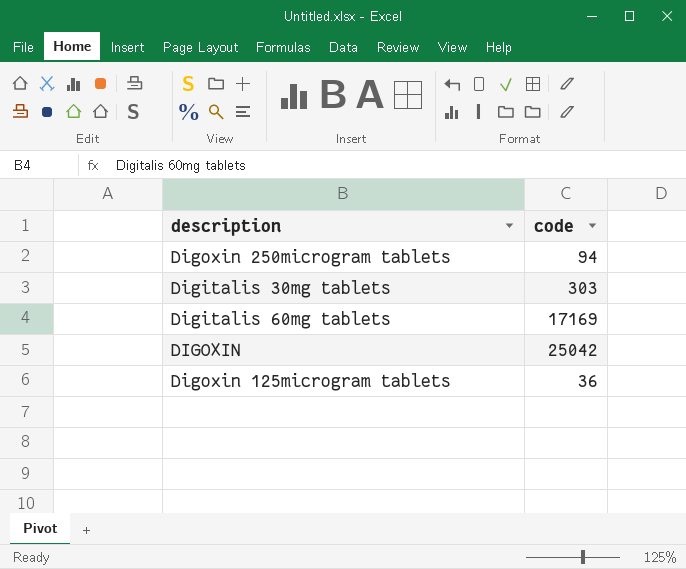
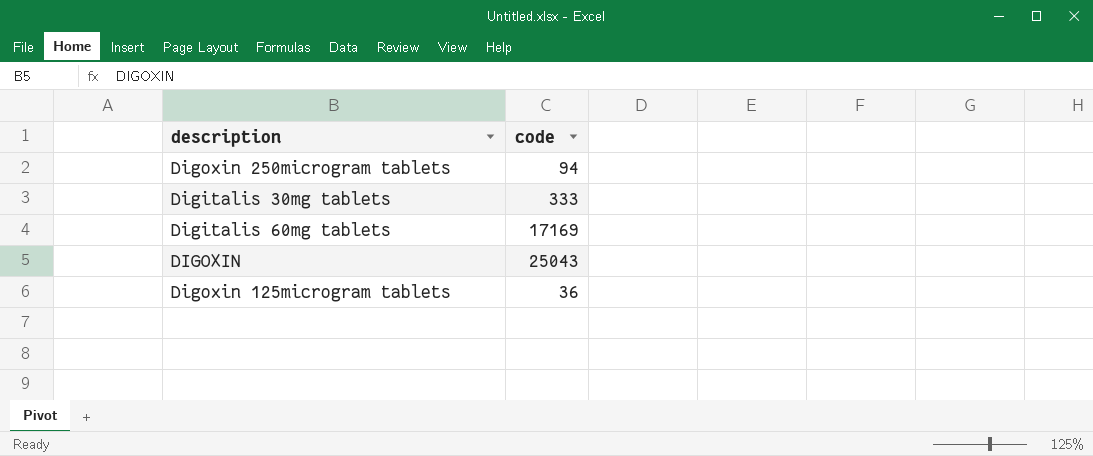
Digitalis 30mg tablets | code: 303 -> 333
DIGOXIN | code: 25042 -> 25043

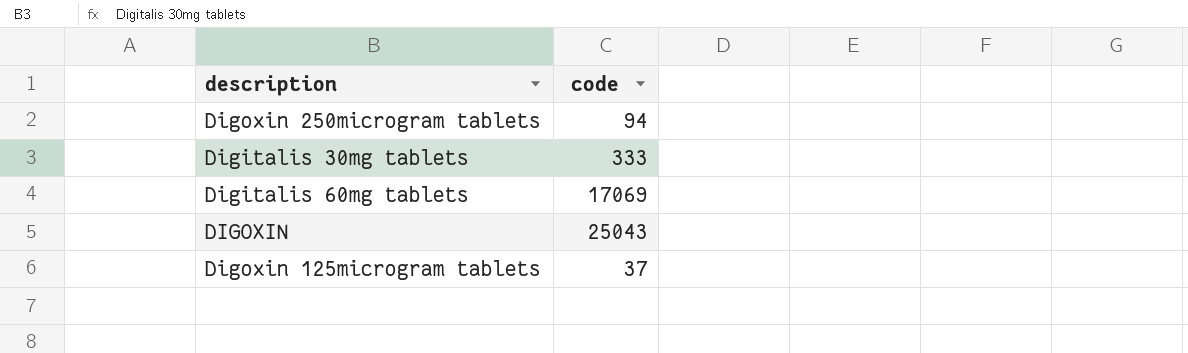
Digitalis 60mg tablets | code: 17169 -> 17069
Digoxin 125microgram tablets | code: 36 -> 37

